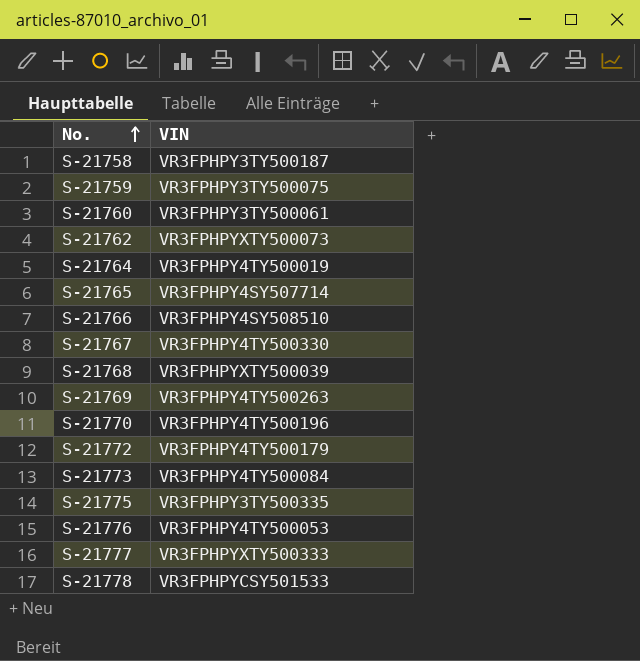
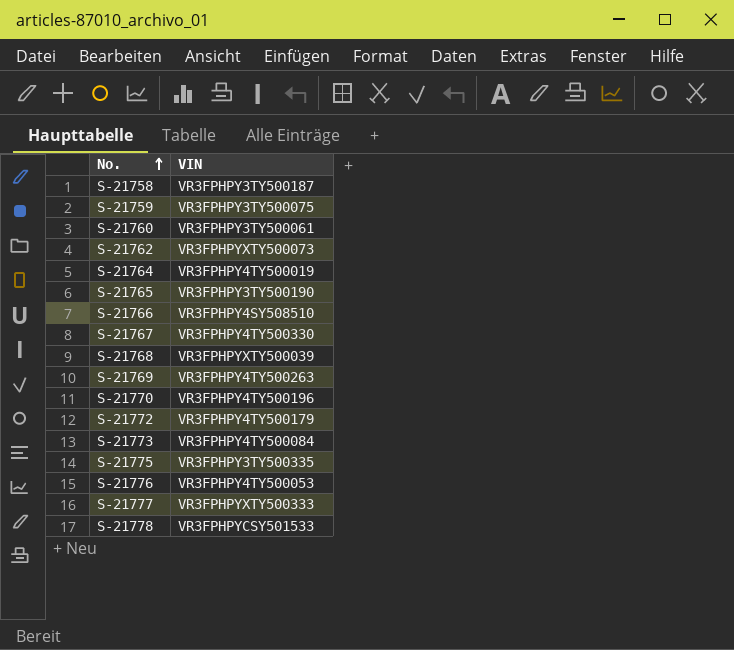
S-21765 | VIN: VR3FPHPY4SY507714 -> VR3FPHPY3TY500190

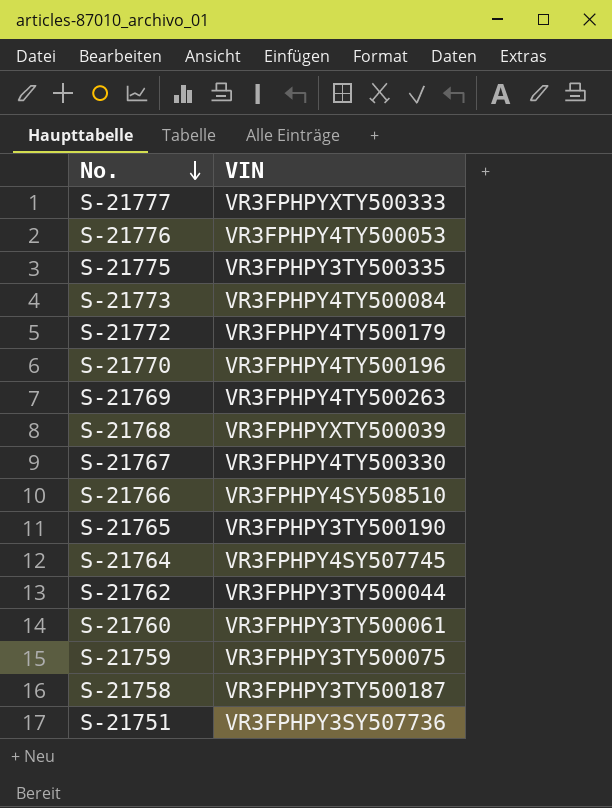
row order: No. ascending -> No. descending
row S-21778: VR3FPHPYCSY501533 -> none
S-21764 | VIN: VR3FPHPY4TY500019 -> VR3FPHPY4SY507745
S-21762 | VIN: VR3FPHPYXTY500073 -> VR3FPHPY3TY500044
row S-21751: none -> VR3FPHPY3SY507736

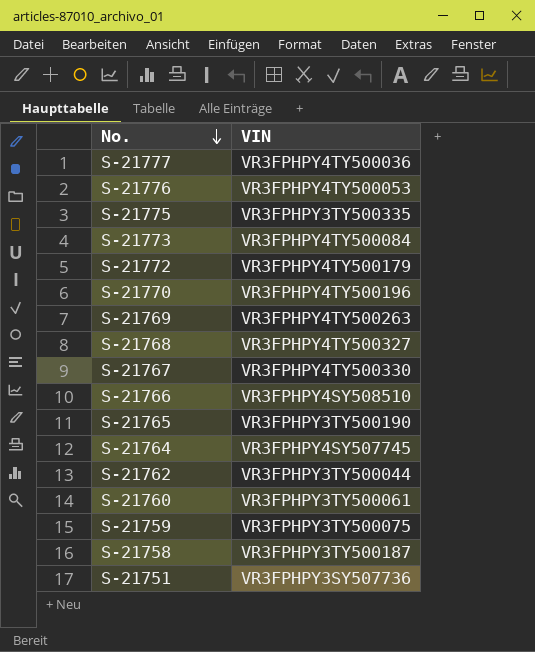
S-21777 | VIN: VR3FPHPYXTY500333 -> VR3FPHPY4TY500036
S-21768 | VIN: VR3FPHPYXTY500039 -> VR3FPHPY4TY500327

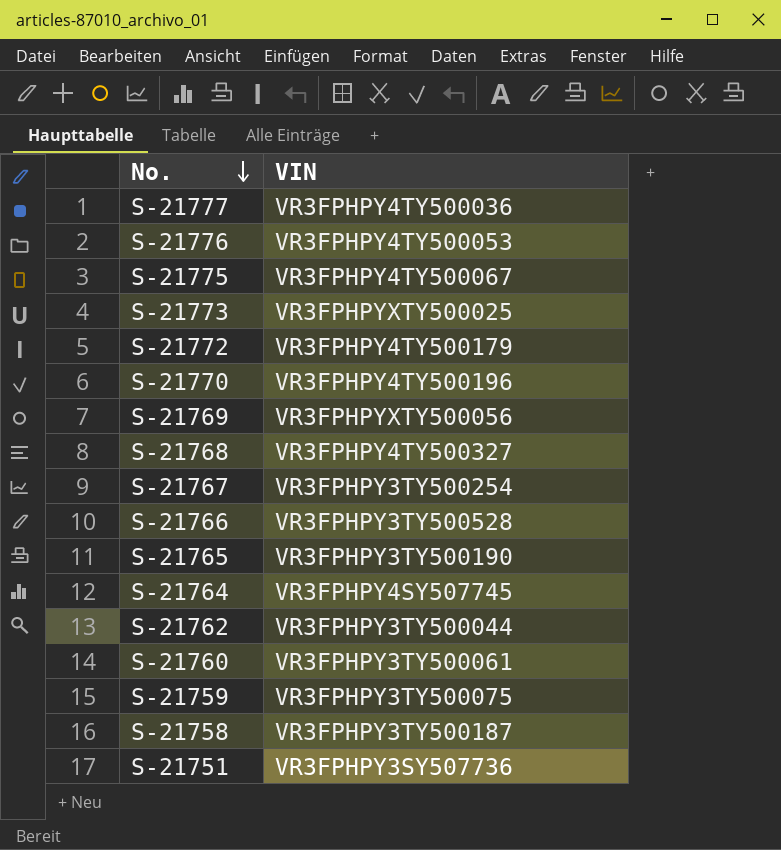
S-21775 | VIN: VR3FPHPY3TY500335 -> VR3FPHPY4TY500067
S-21773 | VIN: VR3FPHPY4TY500084 -> VR3FPHPYXTY500025
S-21769 | VIN: VR3FPHPY4TY500263 -> VR3FPHPYXTY500056
S-21767 | VIN: VR3FPHPY4TY500330 -> VR3FPHPY3TY500254
S-21766 | VIN: VR3FPHPY4SY508510 -> VR3FPHPY3TY500528

